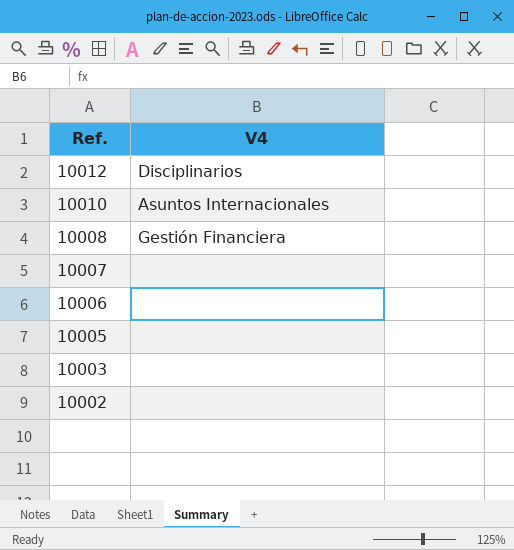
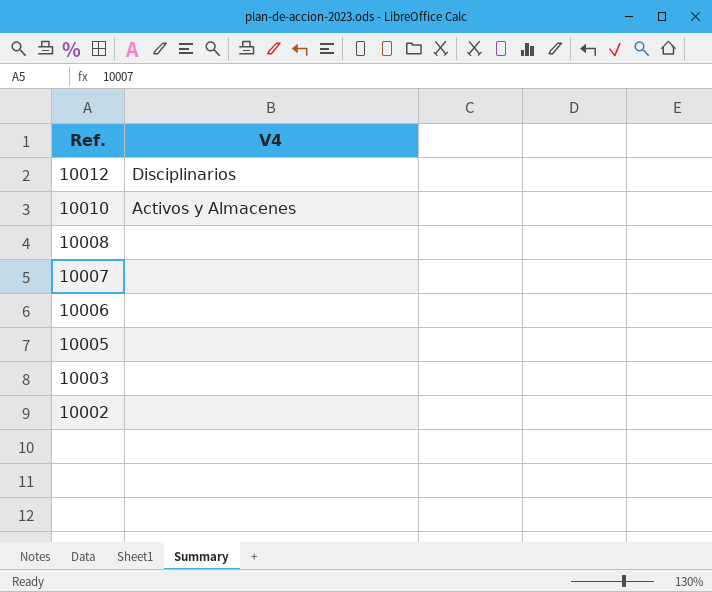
10010 | V4: Asuntos Internacionales -> Activos y Almacenes
10008 | V4: Gestión Financiera -> none

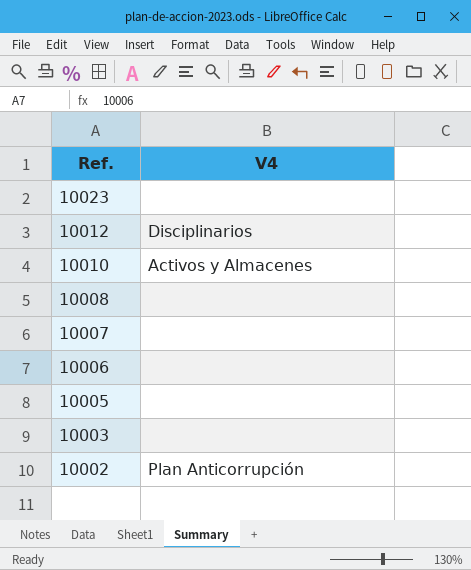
row 10023: none -> none
10002 | V4: none -> Plan Anticorrupción

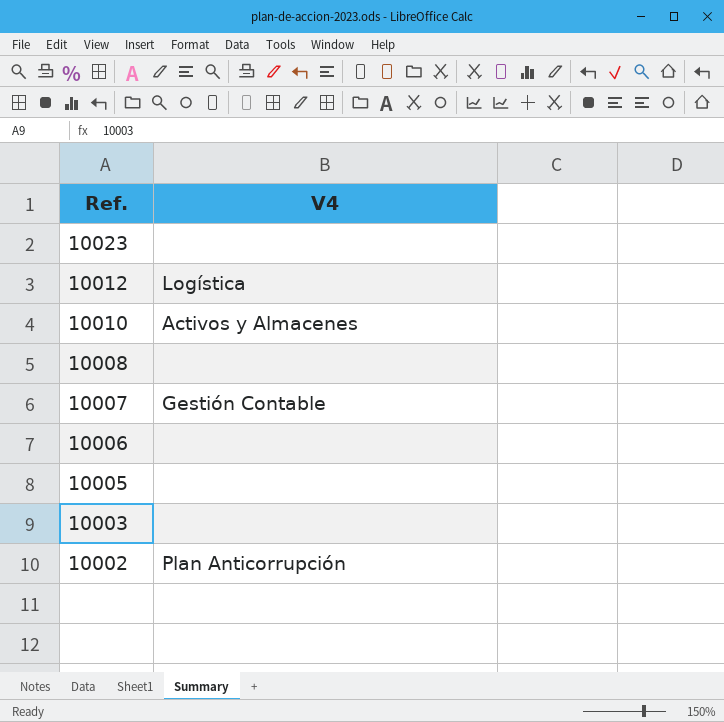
10012 | V4: Disciplinarios -> Logística
10007 | V4: none -> Gestión Contable

